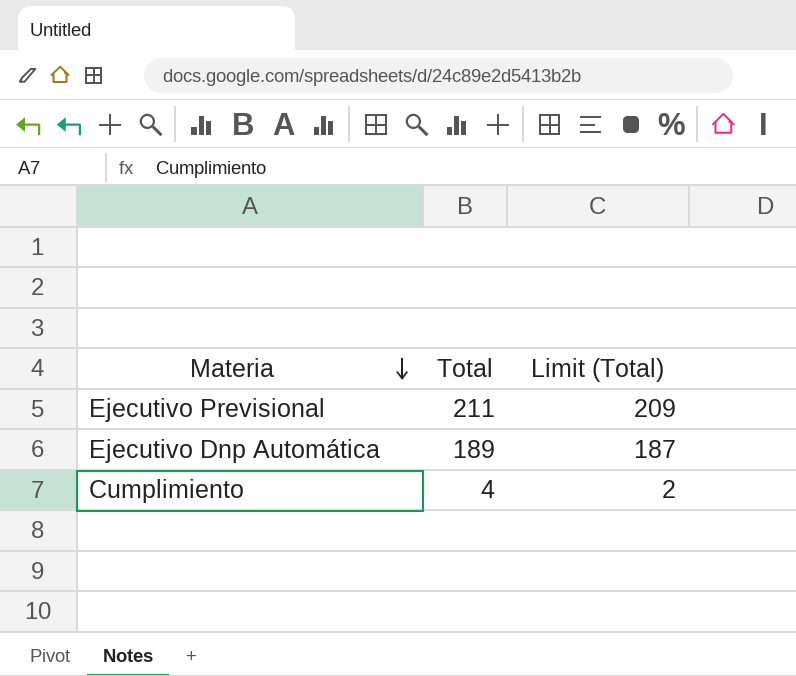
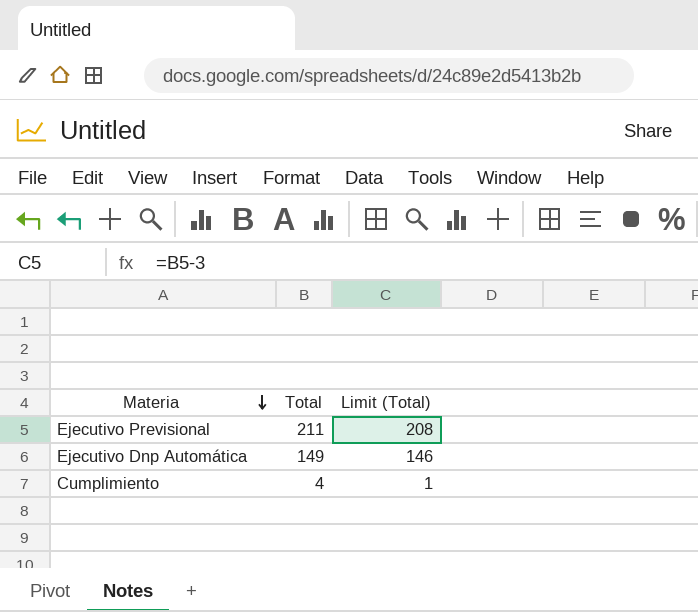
column Limit (Total) | formula: [Total] - 2 -> [Total] - 3
Ejecutivo Dnp Automática | Total: 189 -> 149

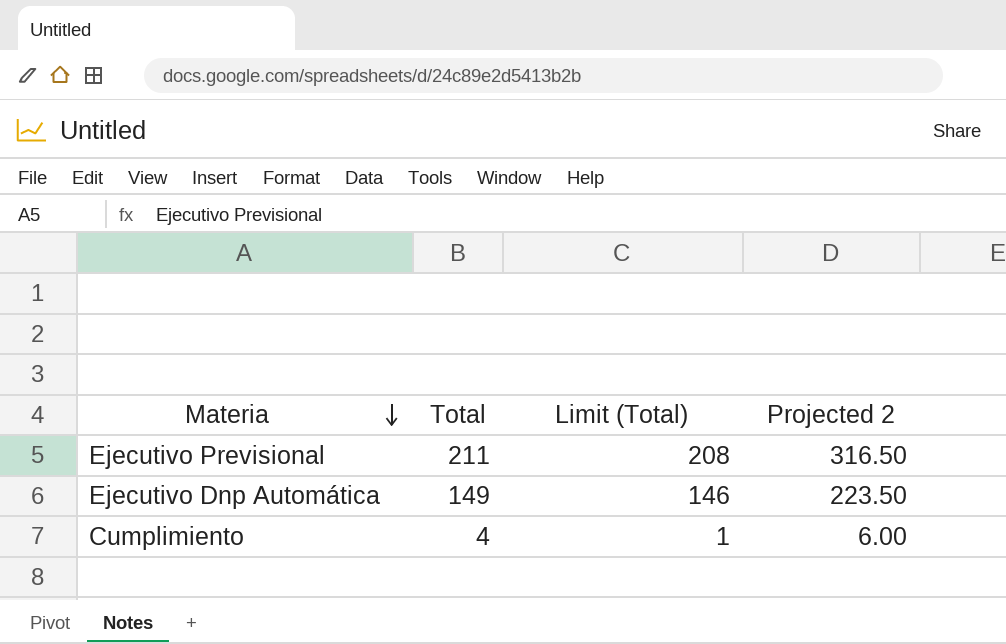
column Projected 2 | formula: none -> [Total] * 1.5

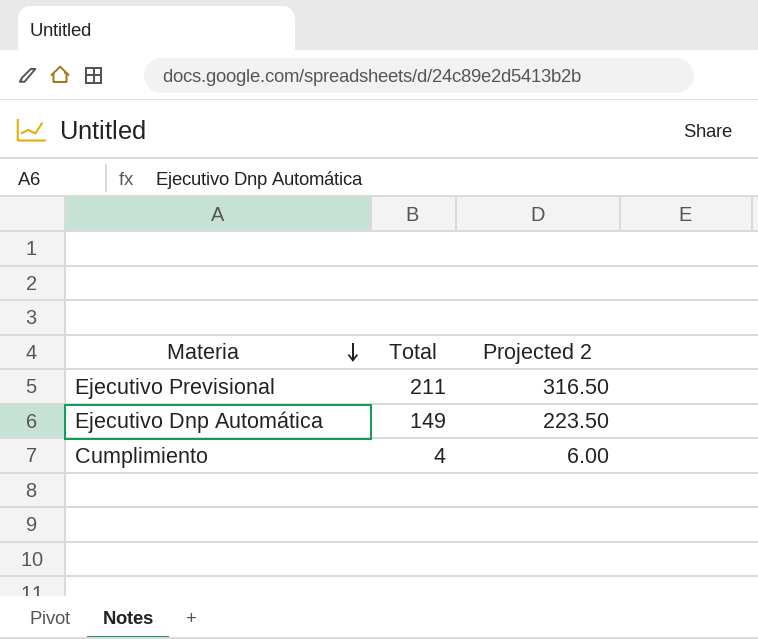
column Limit (Total) | formula: [Total] - 3 -> none

